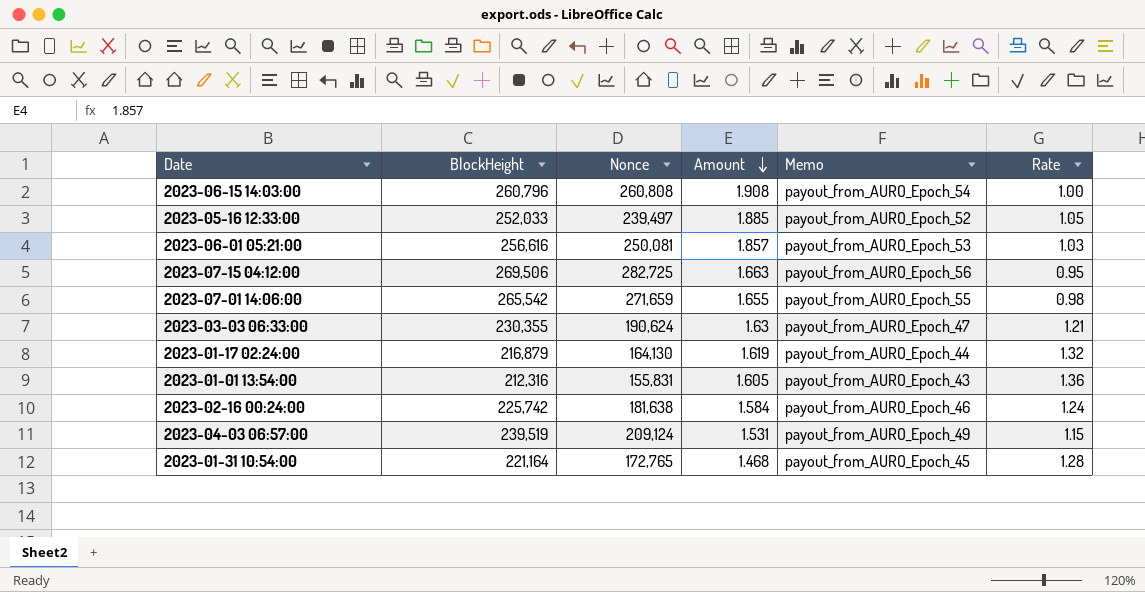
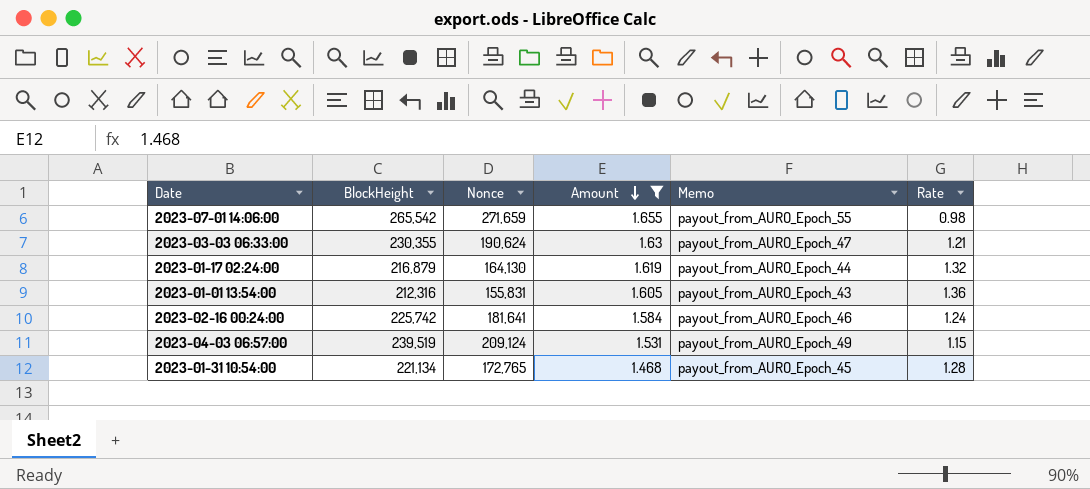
filter: none -> Amount <= 1.655
2023-02-16 00:24:00 | Nonce: 181,638 -> 181,641
2023-01-31 10:54:00 | BlockHeight: 221,164 -> 221,134

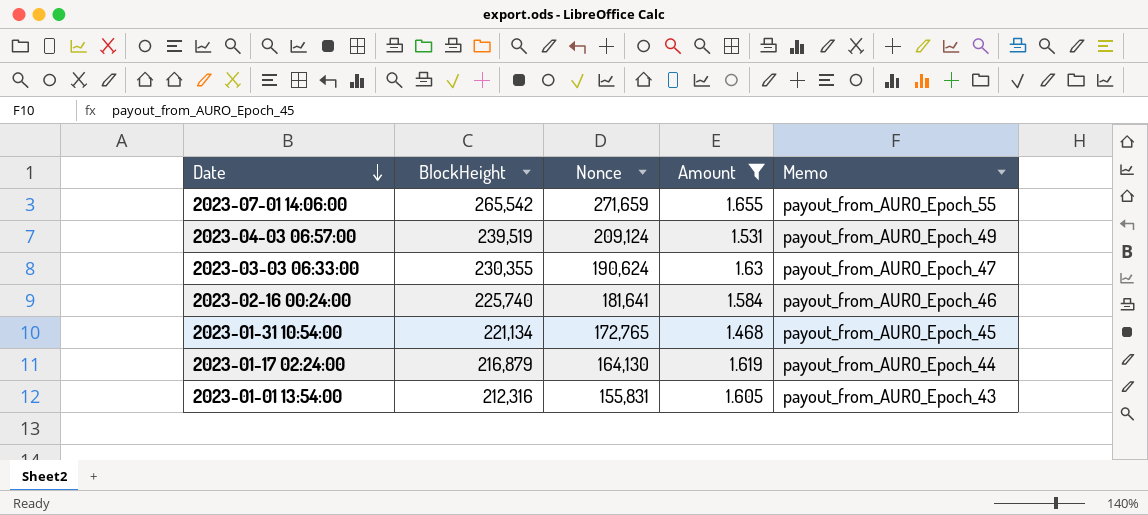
row order: Amount descending -> Date descending
column Rate | formula: [BlockHeight] / [Nonce] -> none
2023-02-16 00:24:00 | BlockHeight: 225,742 -> 225,740

